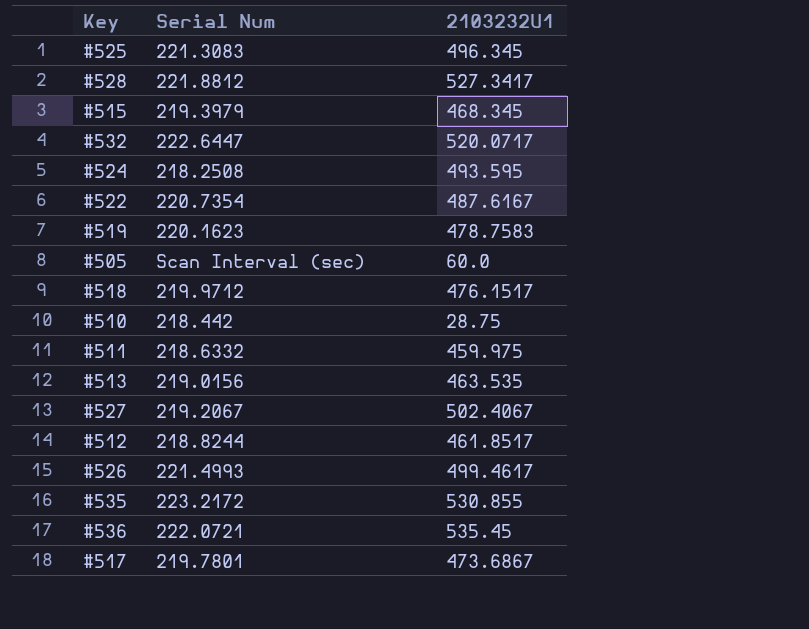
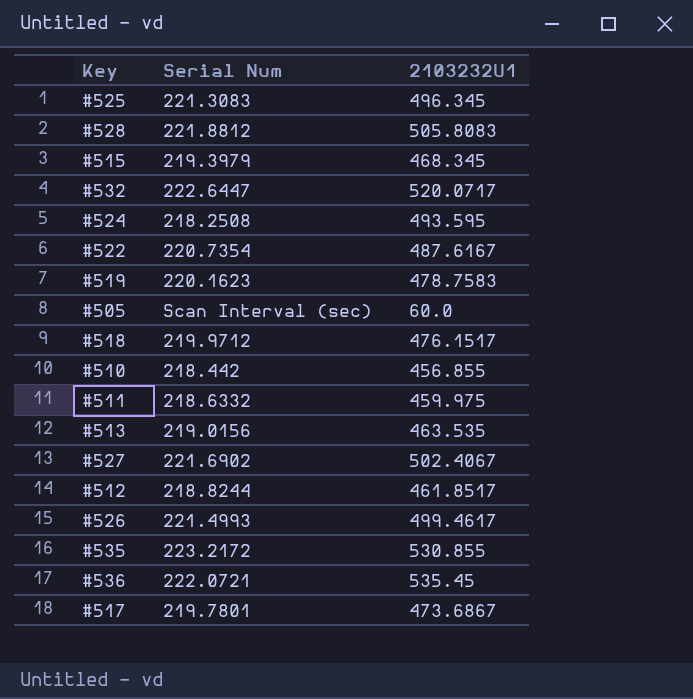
#528 | 2103232U1: 527.3417 -> 505.8083
#510 | 2103232U1: 28.75 -> 456.855
#527 | Serial Num: 219.2067 -> 221.6902

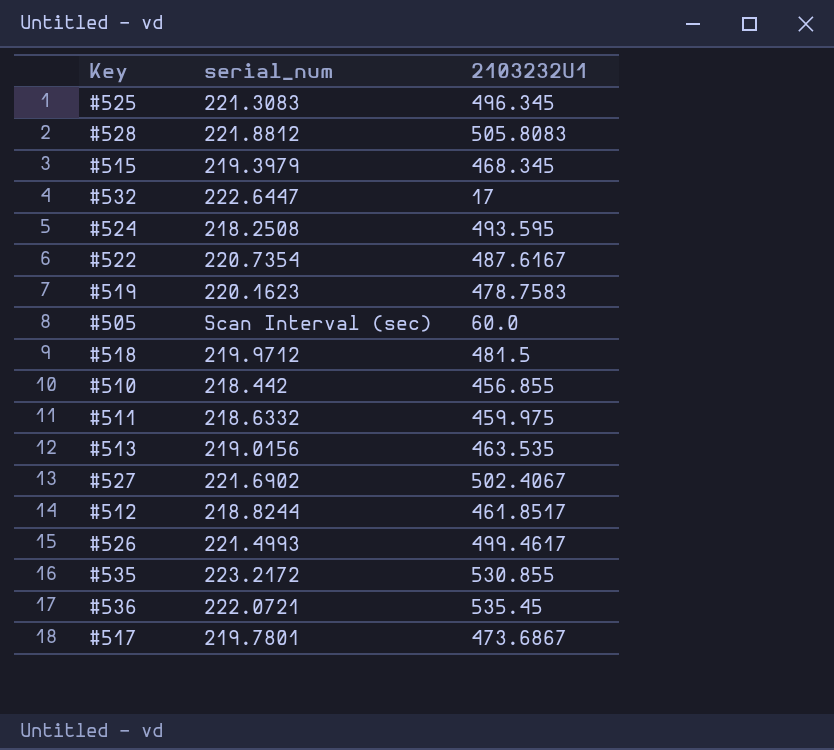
column name: Serial Num -> serial_num
#532 | 2103232U1: 520.0717 -> 17
#518 | 2103232U1: 476.1517 -> 481.5

